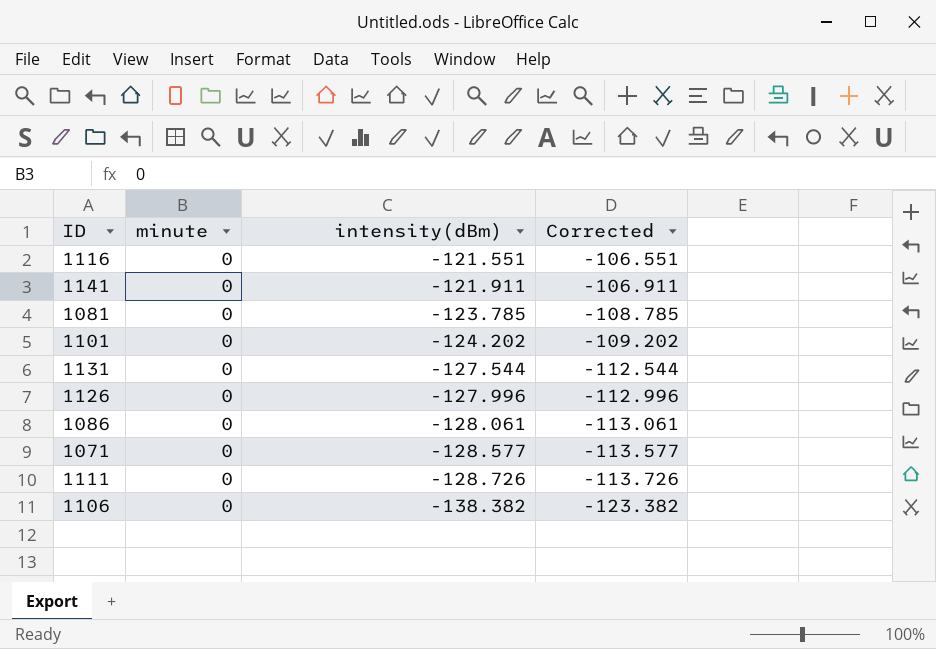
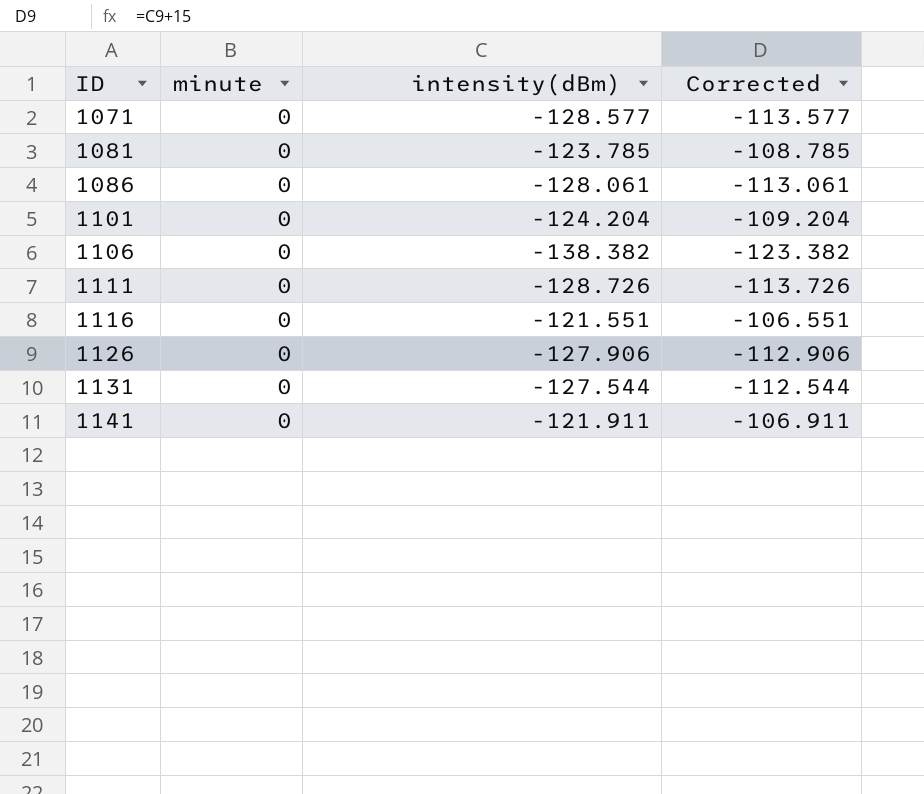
row order: intensity(dBm) descending -> ID ascending
1101 | intensity(dBm): -124.202 -> -124.204
1101 | Corrected: -109.202 -> -109.204
1126 | intensity(dBm): -127.996 -> -127.906
1126 | Corrected: -112.996 -> -112.906

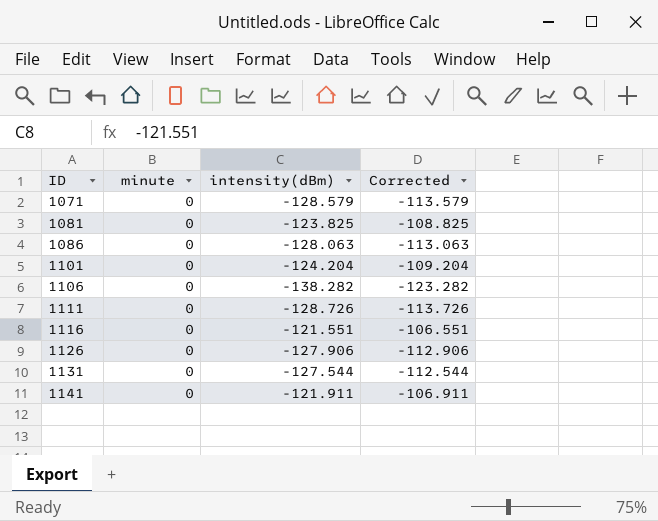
1071 | intensity(dBm): -128.577 -> -128.579
1071 | Corrected: -113.577 -> -113.579
1081 | intensity(dBm): -123.785 -> -123.825
1081 | Corrected: -108.785 -> -108.825
1086 | intensity(dBm): -128.061 -> -128.063
1086 | Corrected: -113.061 -> -113.063
1106 | intensity(dBm): -138.382 -> -138.282
1106 | Corrected: -123.382 -> -123.282

